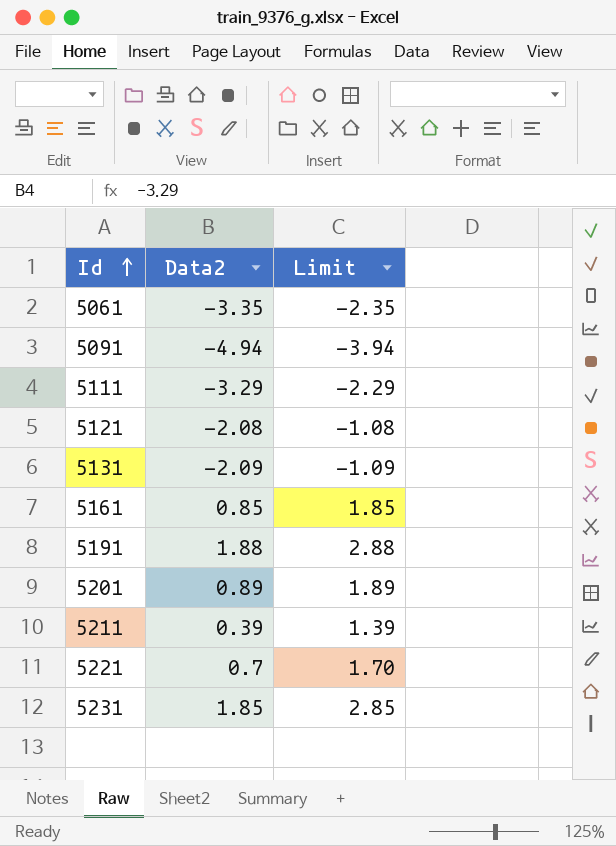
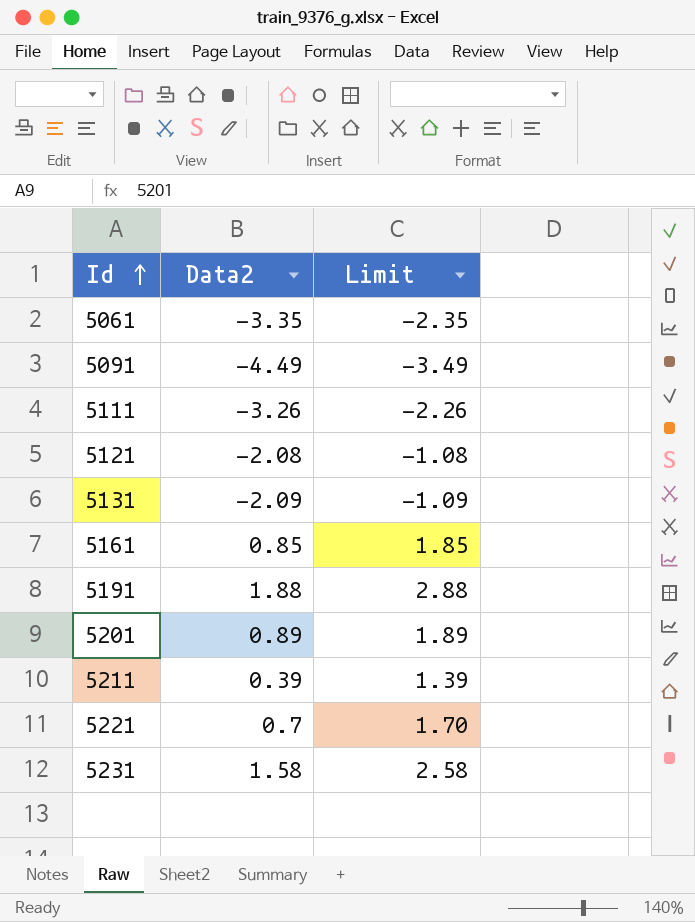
5091 | Data2: -4.94 -> -4.49
5091 | Limit: -3.94 -> -3.49
5111 | Data2: -3.29 -> -3.26
5111 | Limit: -2.29 -> -2.26
5231 | Data2: 1.85 -> 1.58
5231 | Limit: 2.85 -> 2.58

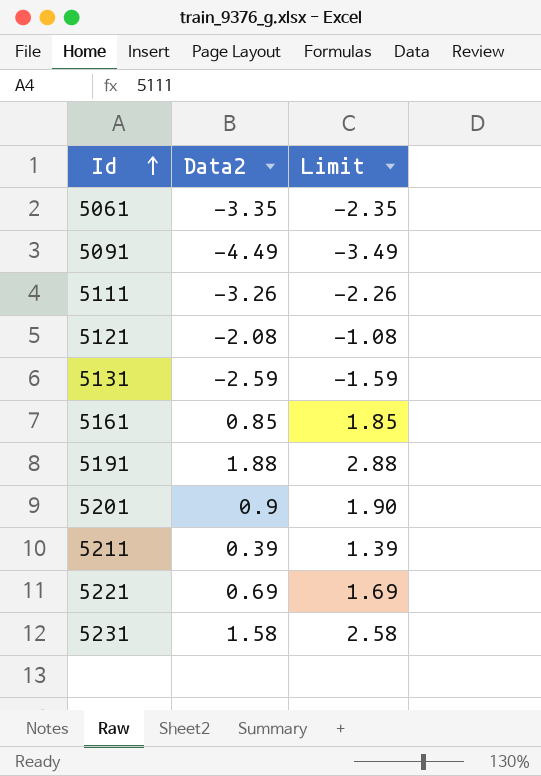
5131 | Data2: -2.09 -> -2.59
5131 | Limit: -1.09 -> -1.59
5201 | Data2: 0.89 -> 0.9
5201 | Limit: 1.89 -> 1.90
5221 | Data2: 0.7 -> 0.69
5221 | Limit: 1.70 -> 1.69

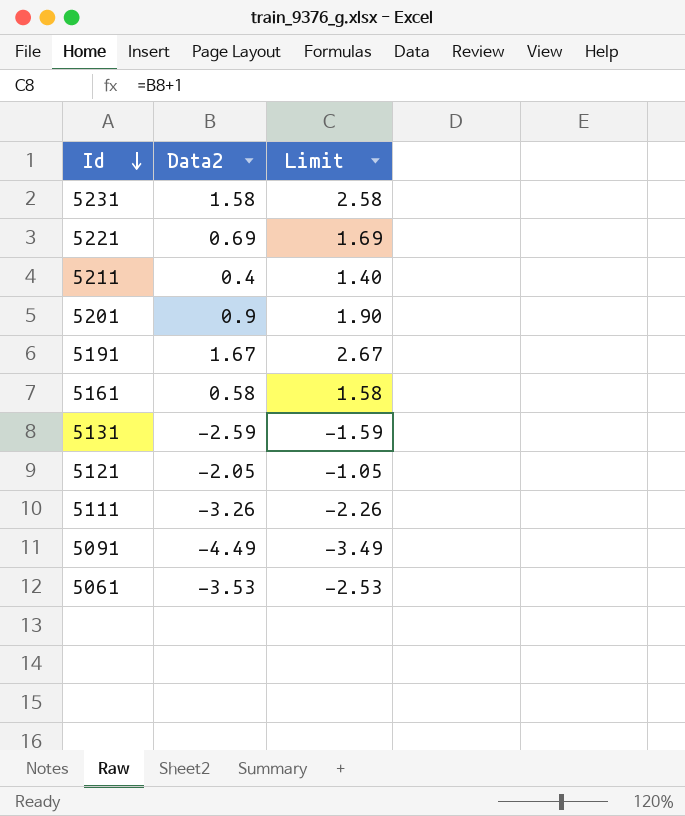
row order: Id ascending -> Id descending
5211 | Data2: 0.39 -> 0.4
5211 | Limit: 1.39 -> 1.40
5191 | Data2: 1.88 -> 1.67
5191 | Limit: 2.88 -> 2.67
5161 | Data2: 0.85 -> 0.58
5161 | Limit: 1.85 -> 1.58
5121 | Data2: -2.08 -> -2.05
5121 | Limit: -1.08 -> -1.05
5061 | Data2: -3.35 -> -3.53
5061 | Limit: -2.35 -> -2.53

